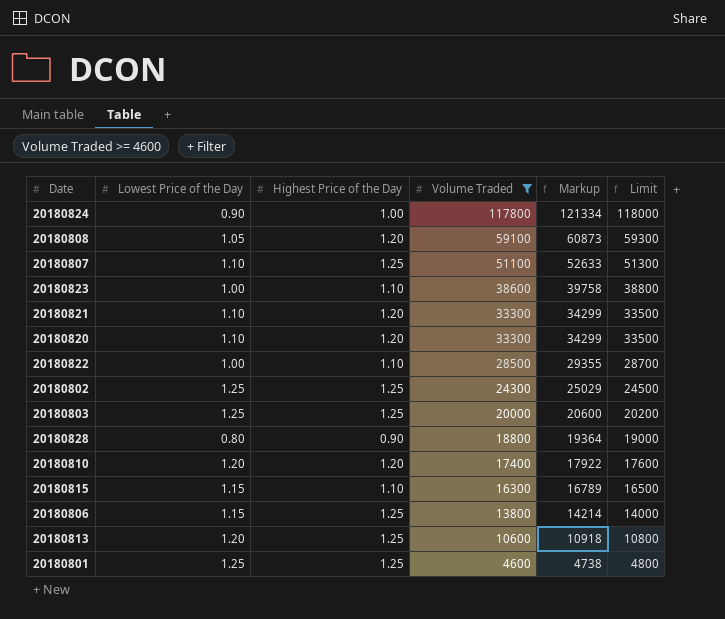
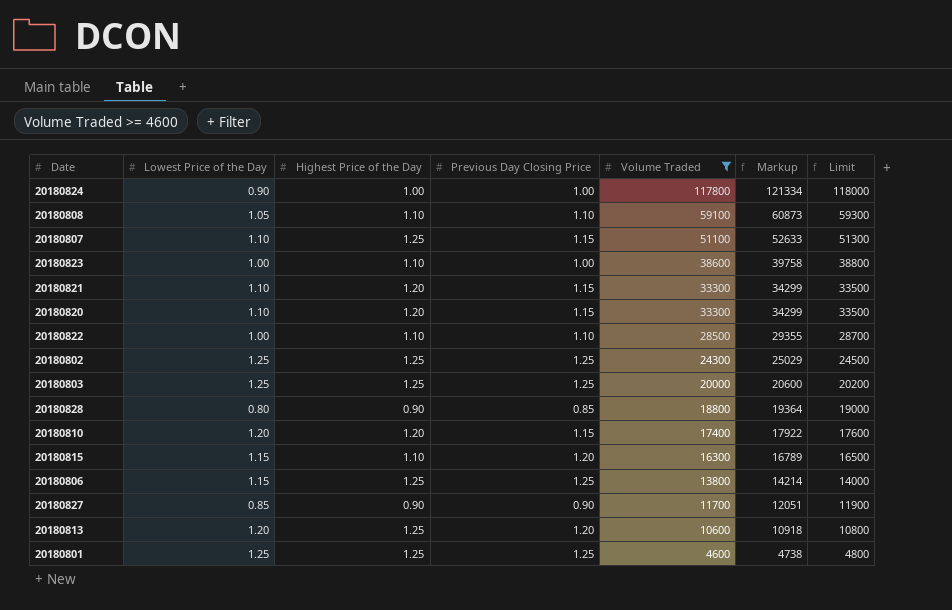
column Previous Day Closing Price | position: none -> 4
20180808 | Highest Price of the Day: 1.20 -> 1.10
row 20180827: none -> 0.85 | 0.90 | 0.90 | 11700 | 12051 | 11900

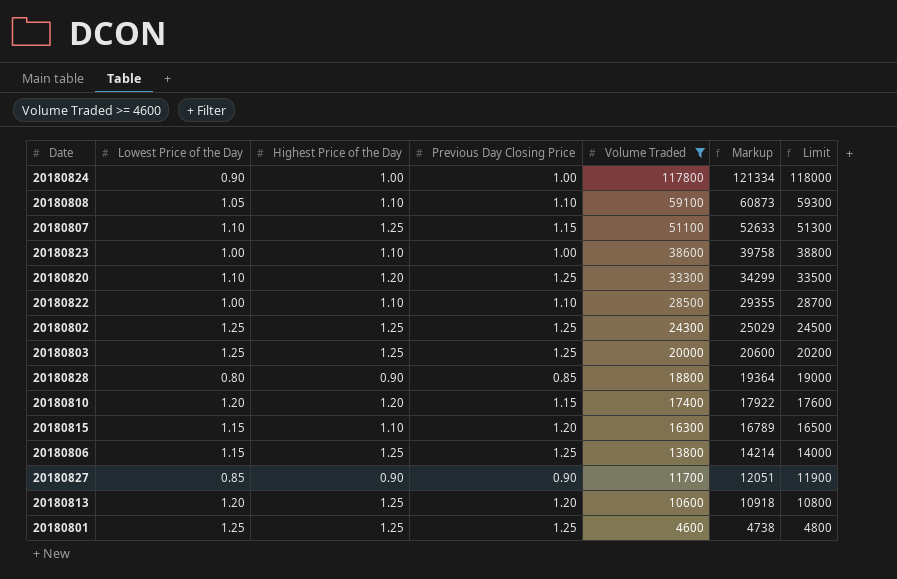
row 20180821: 1.10 | 1.20 | 1.15 | 33300 | 34299 | 33500 -> none
20180820 | Previous Day Closing Price: 1.15 -> 1.25

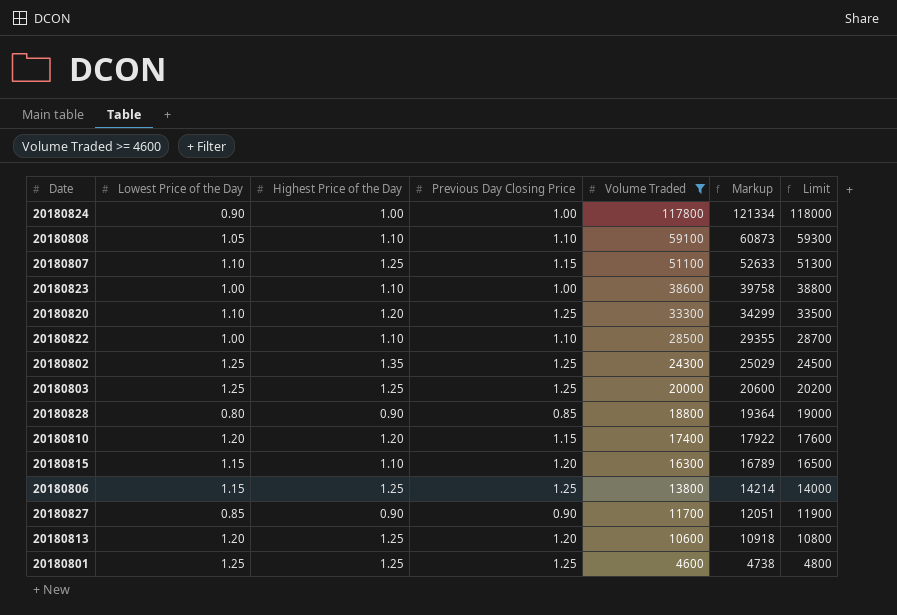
20180802 | Highest Price of the Day: 1.25 -> 1.35

